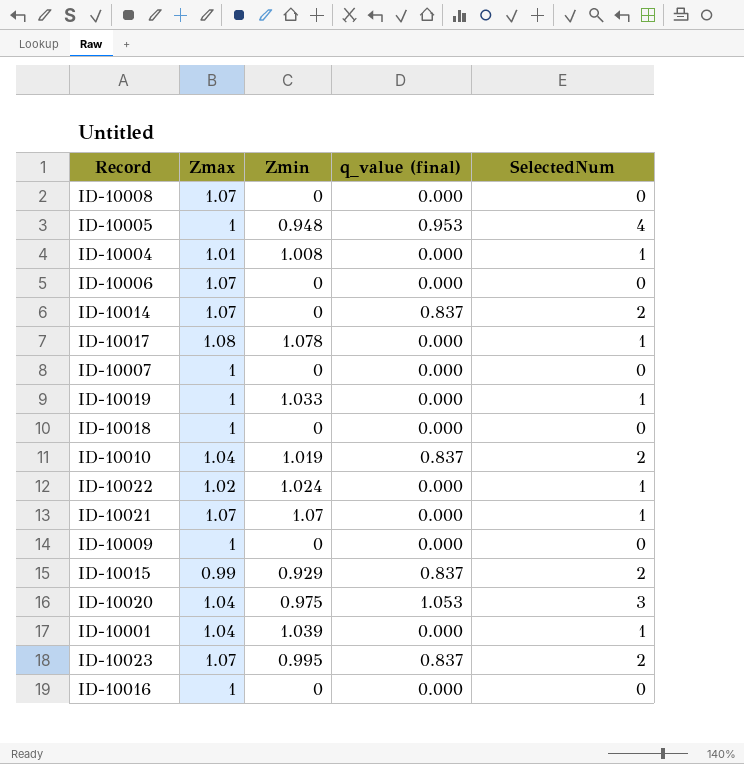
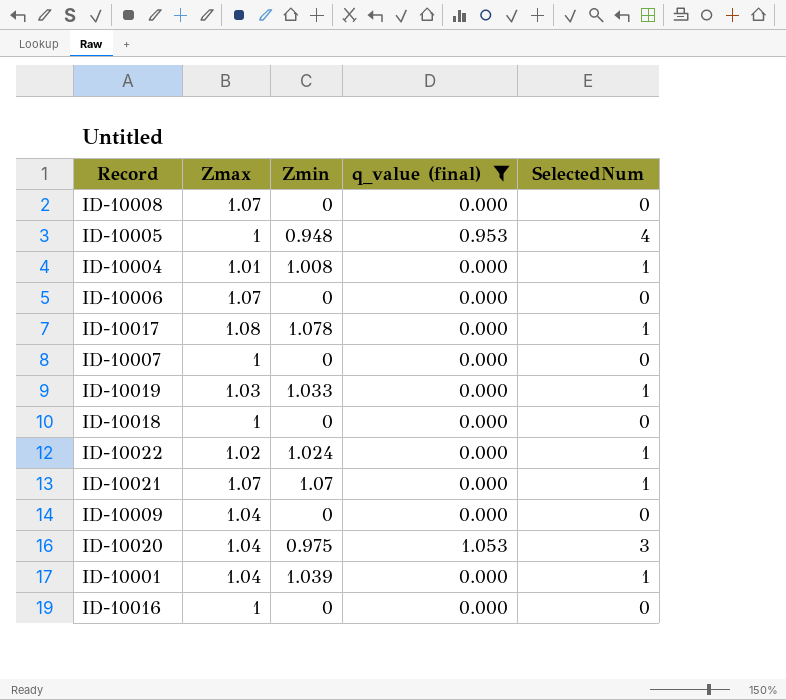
filter: none -> q_value (final) != 0.837
ID-10019 | Zmax: 1 -> 1.03
ID-10009 | Zmax: 1 -> 1.04

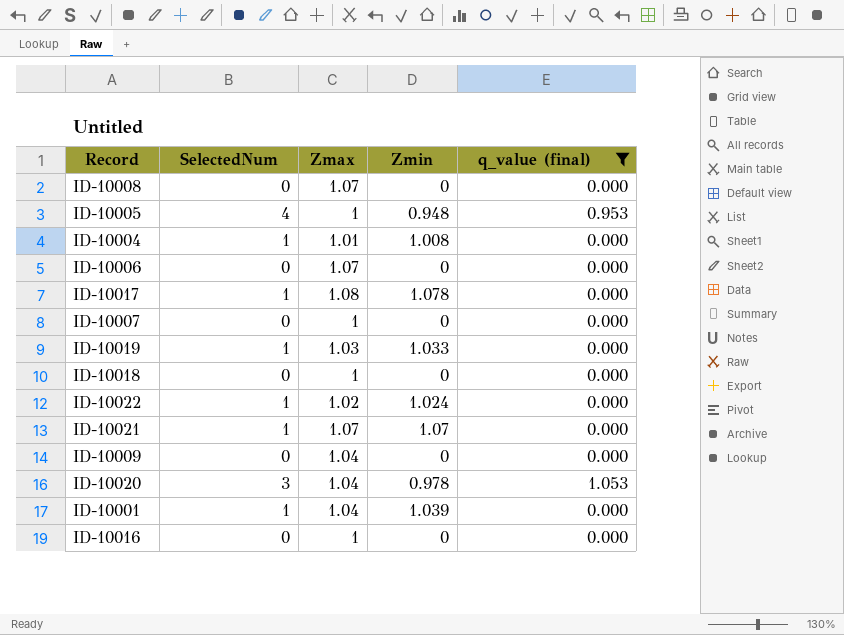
column SelectedNum | position: 5 -> 2
ID-10020 | Zmin: 0.975 -> 0.978

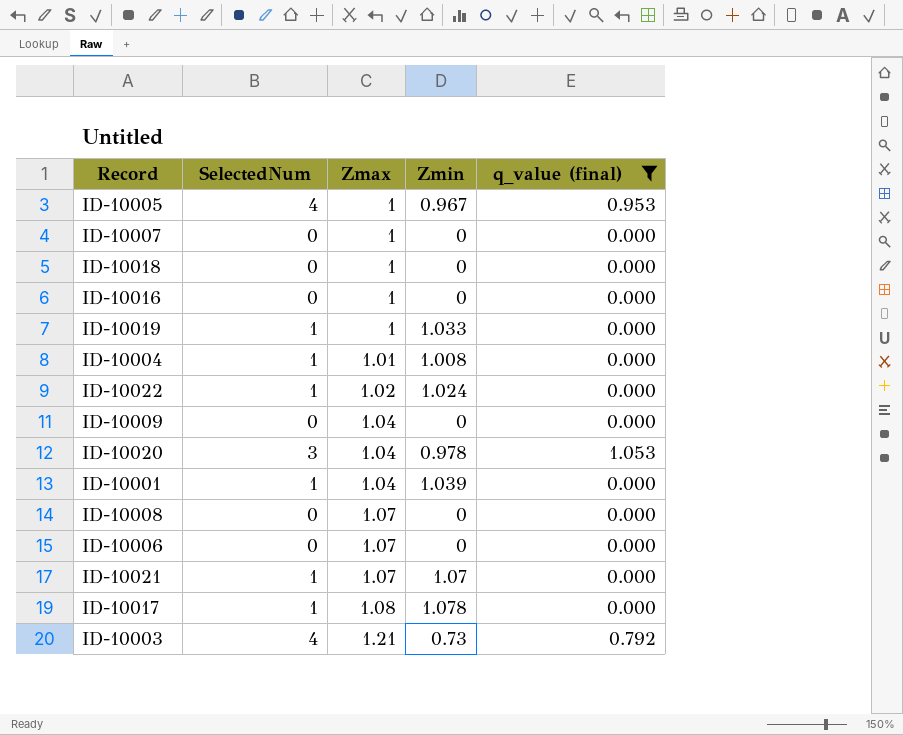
row order: none -> Zmax ascending
ID-10005 | Zmin: 0.948 -> 0.967
ID-10019 | Zmax: 1.03 -> 1
row ID-10003: none -> 4 | 1.21 | 0.73 | 0.792

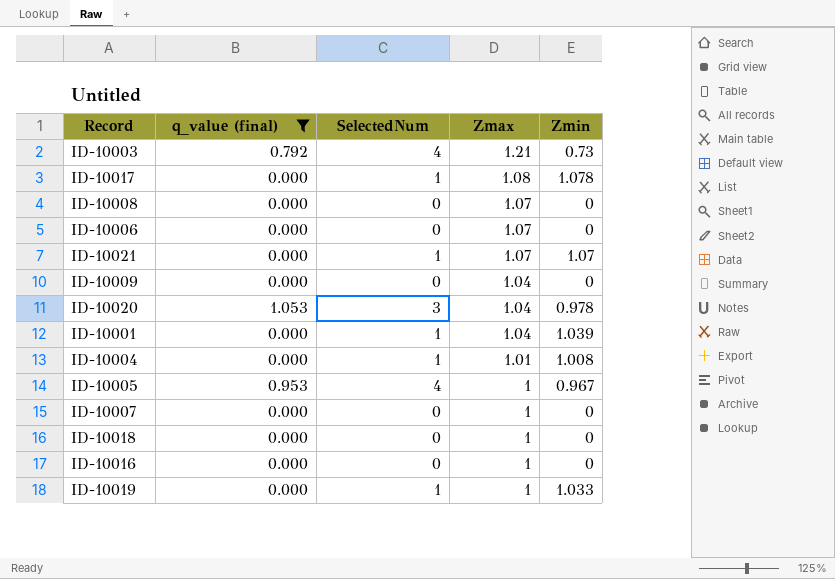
row order: Zmax ascending -> Zmax descending
column q_value (final) | position: 5 -> 2
row ID-10022: 1 | 1.02 | 1.024 | 0.000 -> none

